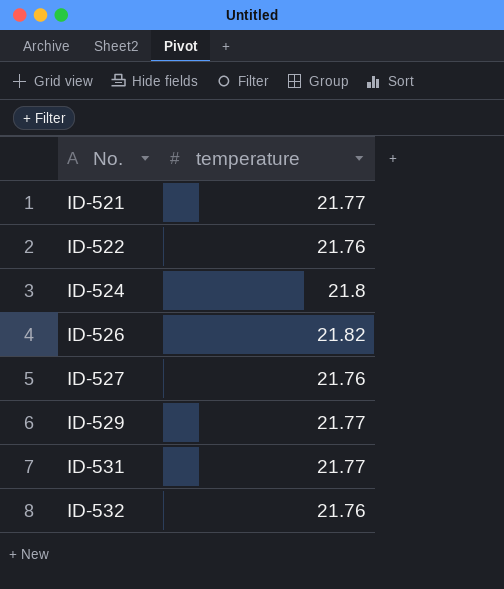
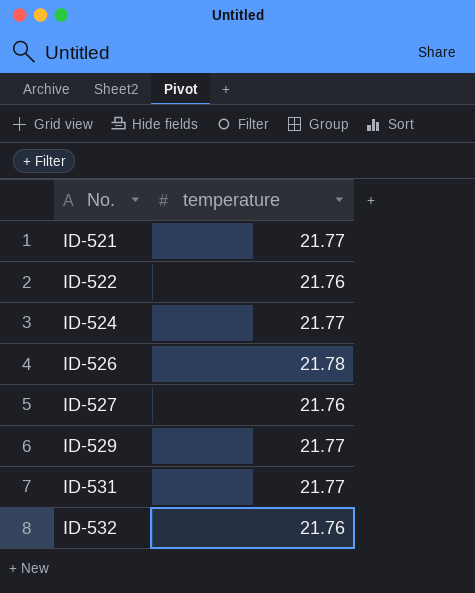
ID-524 | temperature: 21.8 -> 21.77
ID-526 | temperature: 21.82 -> 21.78

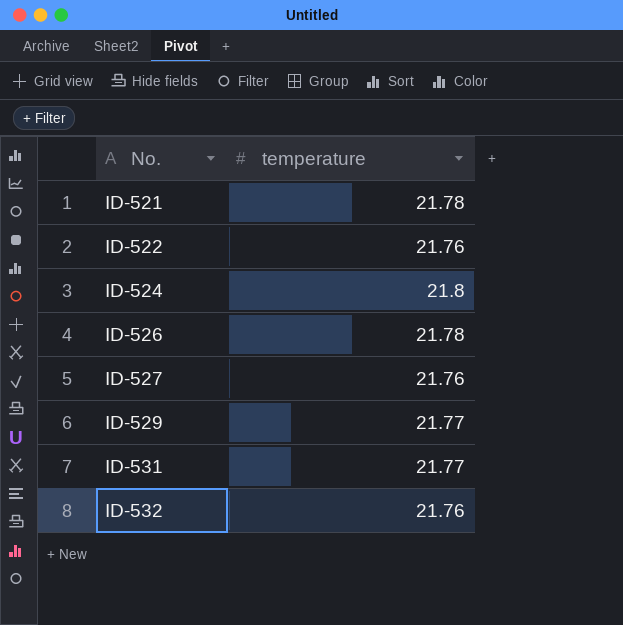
ID-521 | temperature: 21.77 -> 21.78
ID-524 | temperature: 21.77 -> 21.8

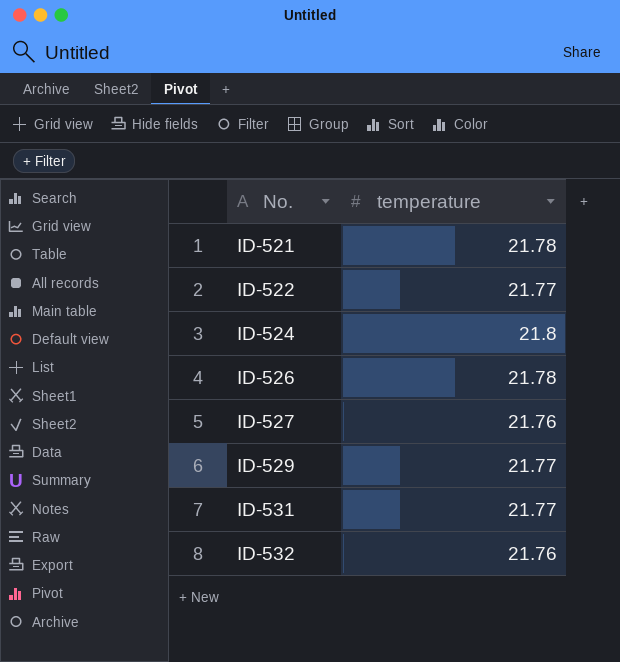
ID-522 | temperature: 21.76 -> 21.77

